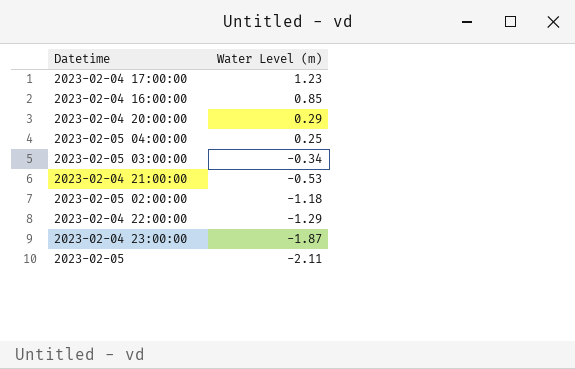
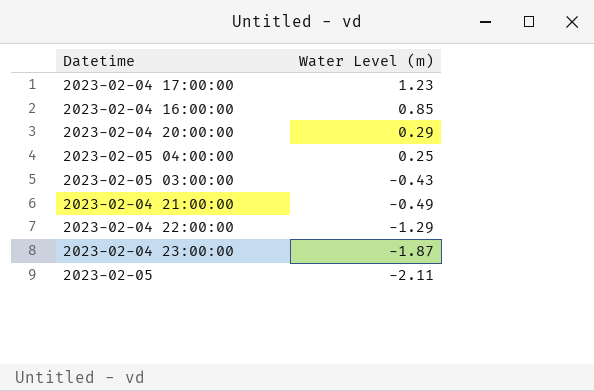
row 2023-02-05 02:00:00: -1.18 -> none
2023-02-05 03:00:00 | Water Level (m): -0.34 -> -0.43
2023-02-04 21:00:00 | Water Level (m): -0.53 -> -0.49

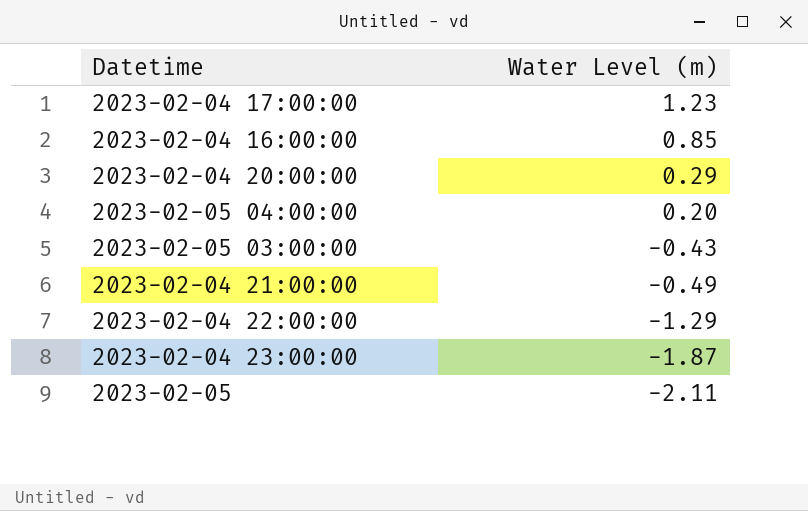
2023-02-05 04:00:00 | Water Level (m): 0.25 -> 0.20

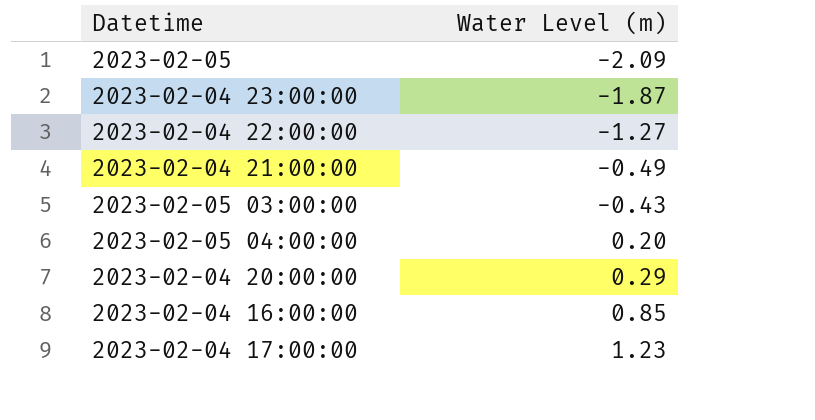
row order: Water Level (m) descending -> Water Level (m) ascending
2023-02-05 | Water Level (m): -2.11 -> -2.09
2023-02-04 22:00:00 | Water Level (m): -1.29 -> -1.27

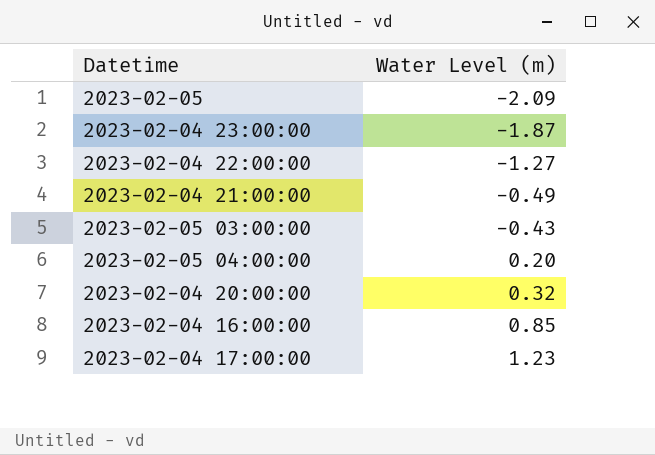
2023-02-04 20:00:00 | Water Level (m): 0.29 -> 0.32

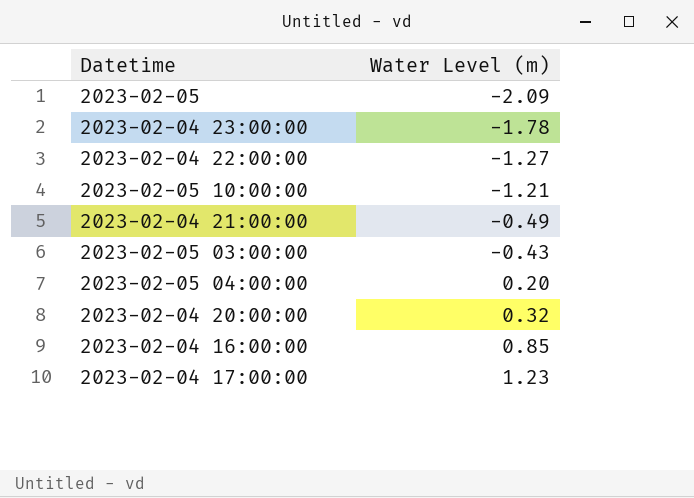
2023-02-04 23:00:00 | Water Level (m): -1.87 -> -1.78
row 2023-02-05 10:00:00: none -> -1.21

